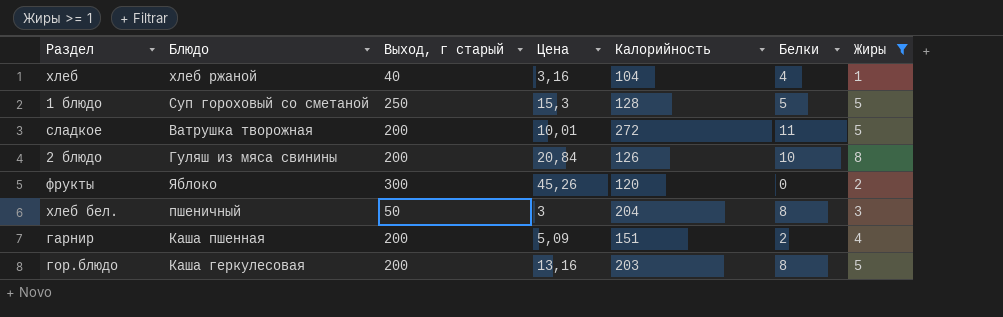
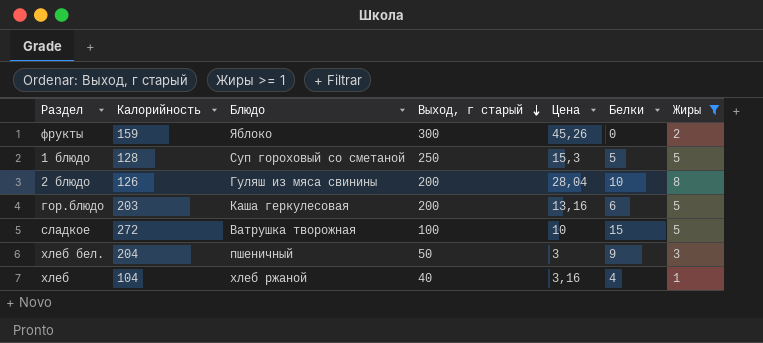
row order: none -> Выход, г старый descending
column Калорийность | position: 5 -> 2
row гарнир: Каша пшенная | 200 | 5,09 | 151 | 2 | 4 -> none
фрукты | Калорийность: 120 -> 159
2 блюдо | Цена: 20,84 -> 28,04
гор.блюдо | Белки: 8 -> 6
сладкое | Выход, г старый: 200 -> 100
сладкое | Цена: 10,01 -> 10
сладкое | Белки: 11 -> 15
хлеб бел. | Белки: 8 -> 9

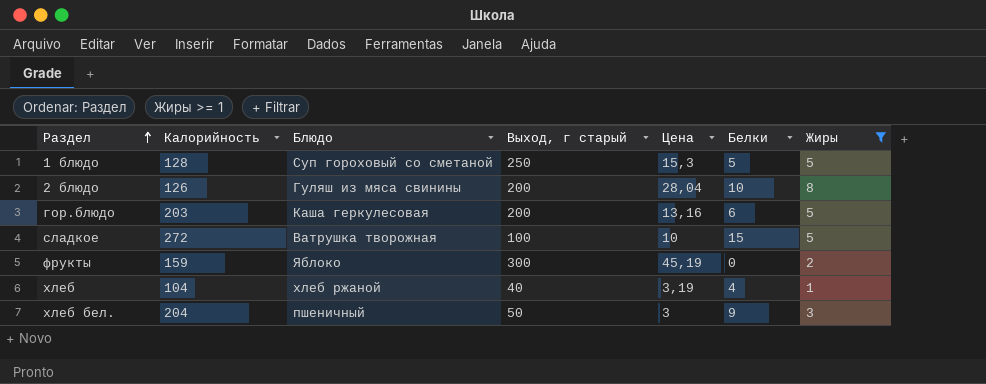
row order: Выход, г старый descending -> Раздел ascending
фрукты | Цена: 45,26 -> 45,19
хлеб | Цена: 3,16 -> 3,19

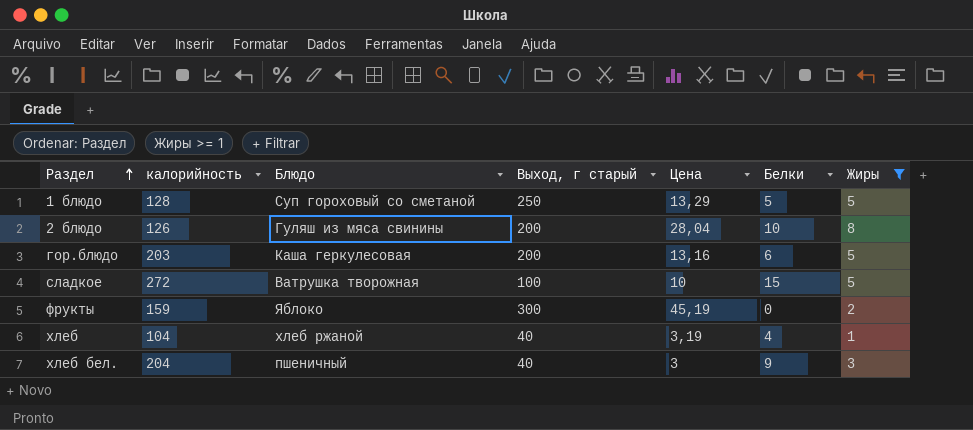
column name: Калорийность -> калорийность
1 блюдо | Цена: 15,3 -> 13,29
хлеб бел. | Выход, г старый: 50 -> 40

